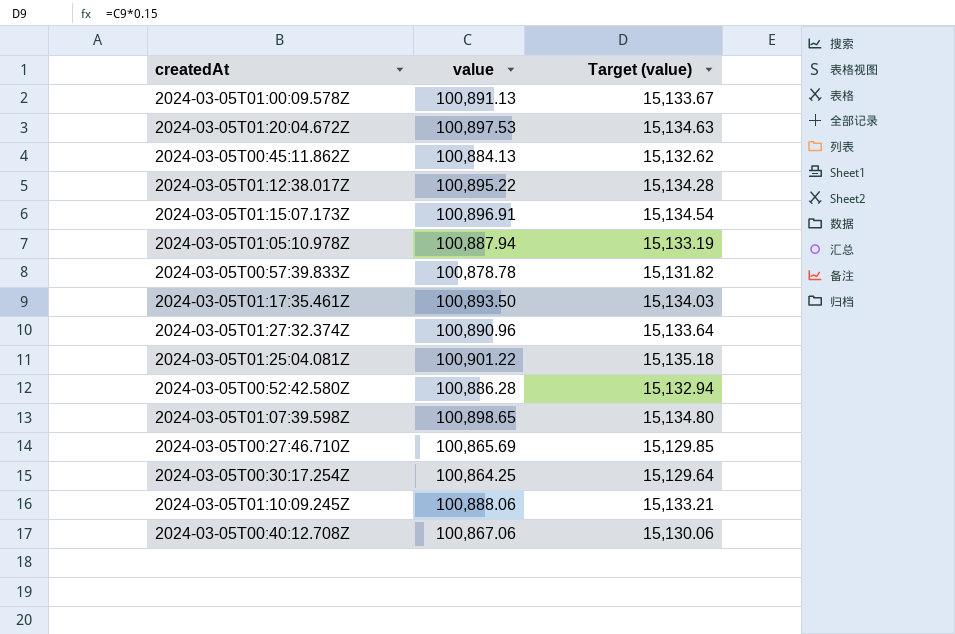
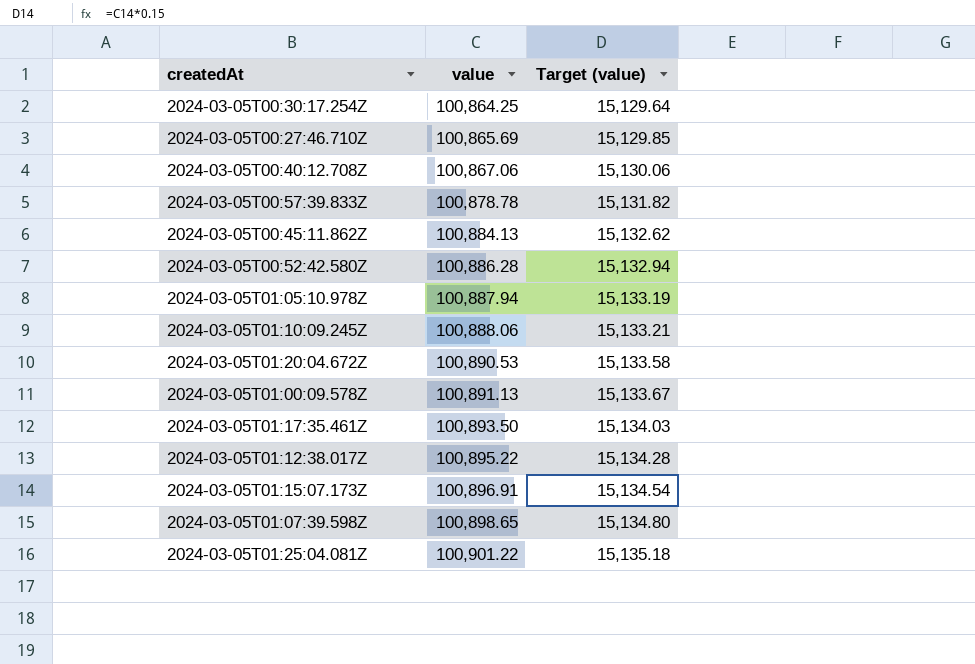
row order: none -> value ascending
row 2024-03-05T01:27:32.374Z: 100,890.96 | 15,133.64 -> none
2024-03-05T01:20:04.672Z | value: 100,897.53 -> 100,890.53
2024-03-05T01:20:04.672Z | Target (value): 15,134.63 -> 15,133.58

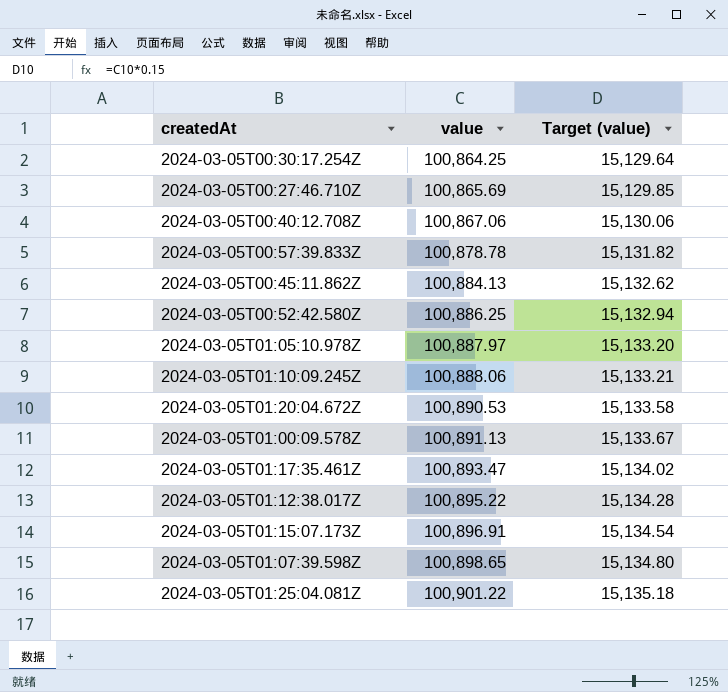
2024-03-05T00:52:42.580Z | value: 100,886.28 -> 100,886.25
2024-03-05T01:05:10.978Z | value: 100,887.94 -> 100,887.97
2024-03-05T01:05:10.978Z | Target (value): 15,133.19 -> 15,133.20
2024-03-05T01:17:35.461Z | value: 100,893.50 -> 100,893.47
2024-03-05T01:17:35.461Z | Target (value): 15,134.03 -> 15,134.02

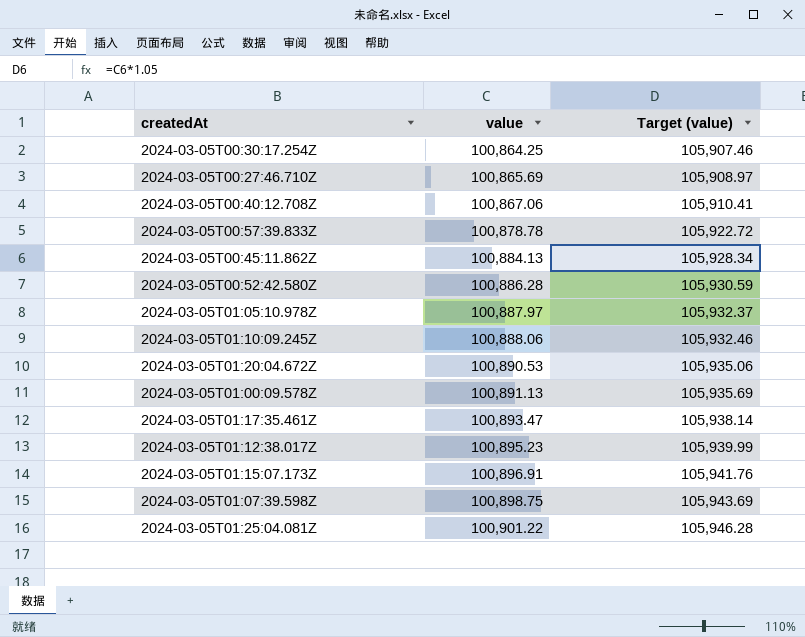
column Target (value) | formula: [value] * 0.15 -> [value] * 1.05
2024-03-05T00:52:42.580Z | value: 100,886.25 -> 100,886.28
2024-03-05T01:12:38.017Z | value: 100,895.22 -> 100,895.23
2024-03-05T01:07:39.598Z | value: 100,898.65 -> 100,898.75

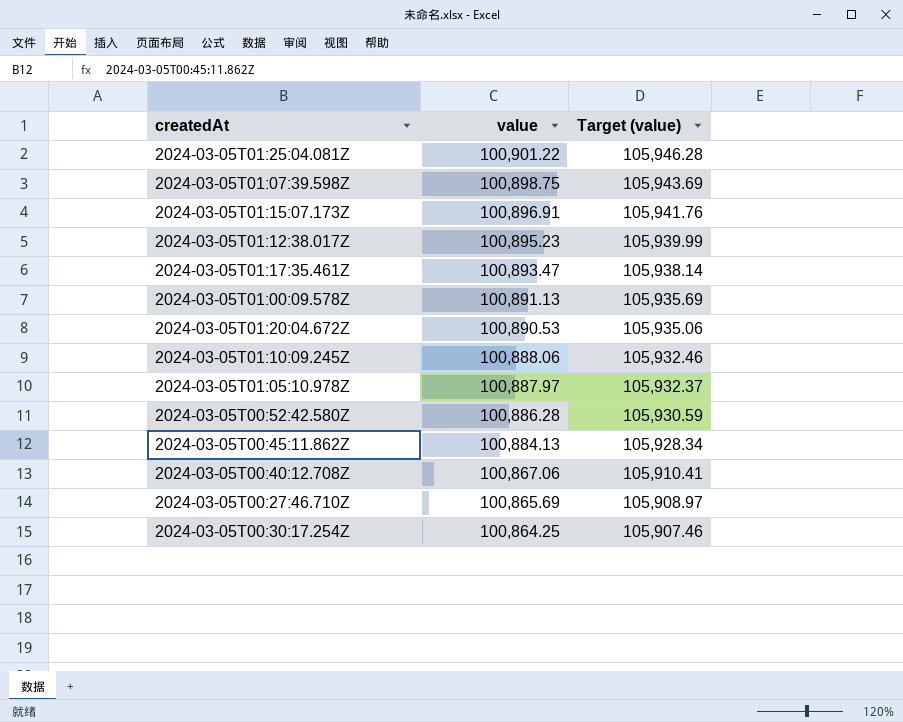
row order: value ascending -> value descending
row 2024-03-05T00:57:39.833Z: 100,878.78 | 105,922.72 -> none

